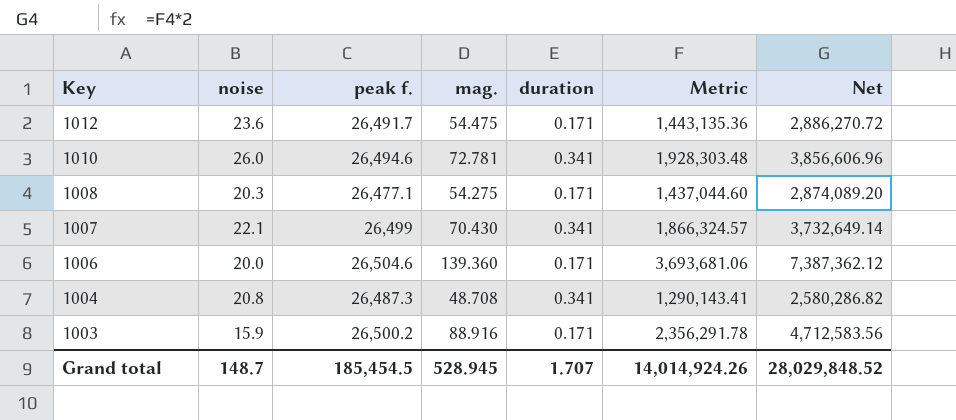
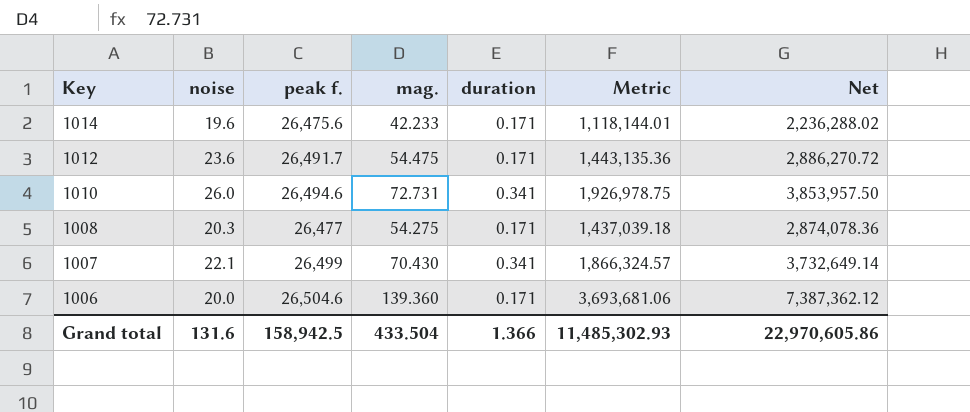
row 1004: 20.8 | 26,487.3 | 48.708 | 0.341 | 1,290,143.41 | 2,580,286.82 -> none
row 1003: 15.9 | 26,500.2 | 88.916 | 0.171 | 2,356,291.78 | 4,712,583.56 -> none
row 1014: none -> 19.6 | 26,475.6 | 42.233 | 0.171 | 1,118,144.01 | 2,236,288.02
1010 | mag.: 72.781 -> 72.731
1010 | Metric: 1,928,303.48 -> 1,926,978.75
1010 | Net: 3,856,606.96 -> 3,853,957.50
1008 | peak f.: 26,477.1 -> 26,477
1008 | Metric: 1,437,044.60 -> 1,437,039.18
1008 | Net: 2,874,089.20 -> 2,874,078.36
Grand total | noise: 148.7 -> 131.6
Grand total | peak f.: 185,454.5 -> 158,942.5
Grand total | mag.: 528.945 -> 433.504
Grand total | duration: 1.707 -> 1.366
Grand total | Metric: 14,014,924.26 -> 11,485,302.93
Grand total | Net: 28,029,848.52 -> 22,970,605.86

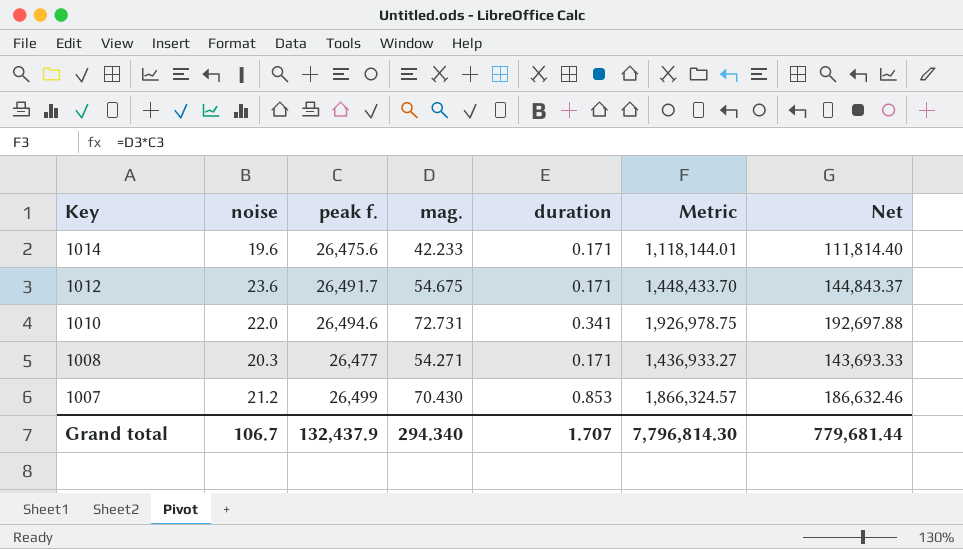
column Net | formula: [Metric] * 2 -> [Metric] * 0.1
row 1006: 20.0 | 26,504.6 | 139.360 | 0.171 | 3,693,681.06 | 7,387,362.12 -> none
1012 | mag.: 54.475 -> 54.675
1012 | Metric: 1,443,135.36 -> 1,448,433.70
1010 | noise: 26.0 -> 22.0
1008 | mag.: 54.275 -> 54.271
1008 | Metric: 1,437,039.18 -> 1,436,933.27
1007 | noise: 22.1 -> 21.2
1007 | duration: 0.341 -> 0.853
Grand total | noise: 131.6 -> 106.7
Grand total | peak f.: 158,942.5 -> 132,437.9
Grand total | mag.: 433.504 -> 294.340
Grand total | duration: 1.366 -> 1.707
Grand total | Metric: 11,485,302.93 -> 7,796,814.30
Grand total | Net: 22,970,605.86 -> 779,681.44

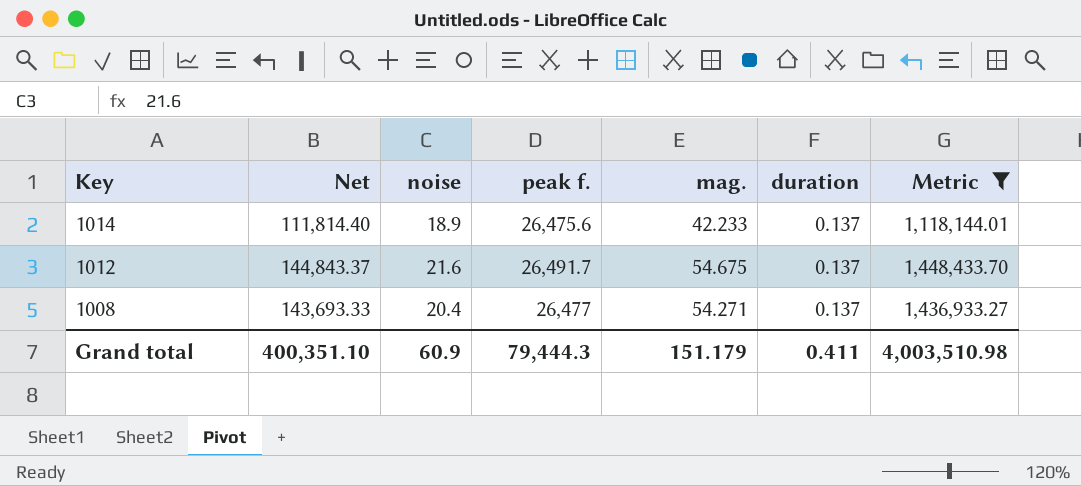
filter: none -> Metric <= 1,448,433.70
column Net | position: 7 -> 2
1014 | noise: 19.6 -> 18.9
1014 | duration: 0.171 -> 0.137
1012 | noise: 23.6 -> 21.6
1012 | duration: 0.171 -> 0.137
1008 | noise: 20.3 -> 20.4
1008 | duration: 0.171 -> 0.137
Grand total | Net: 779,681.44 -> 400,351.10
Grand total | noise: 106.7 -> 60.9
Grand total | peak f.: 132,437.9 -> 79,444.3
Grand total | mag.: 294.340 -> 151.179
Grand total | duration: 1.707 -> 0.411
Grand total | Metric: 7,796,814.30 -> 4,003,510.98

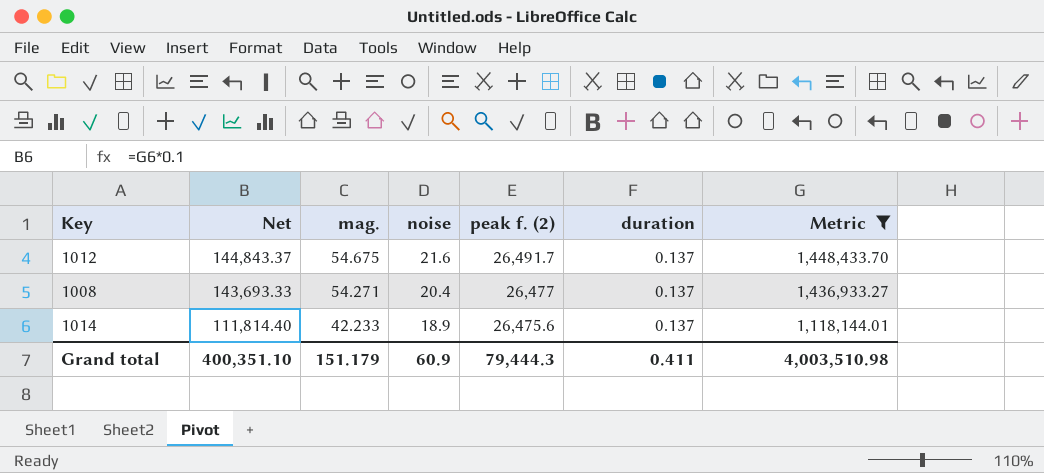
row order: Key descending -> Net descending
column mag. | position: 5 -> 3
column name: peak f. -> peak f. (2)

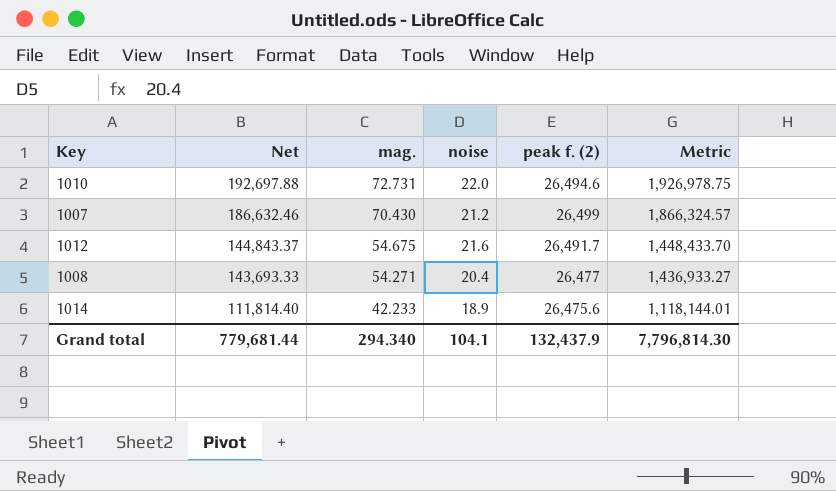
filter: Metric <= 1,448,433.70 -> none
column duration | position: 6 -> none
Grand total | Net: 400,351.10 -> 779,681.44
Grand total | mag.: 151.179 -> 294.340
Grand total | noise: 60.9 -> 104.1
Grand total | peak f. (2): 79,444.3 -> 132,437.9
Grand total | Metric: 4,003,510.98 -> 7,796,814.30

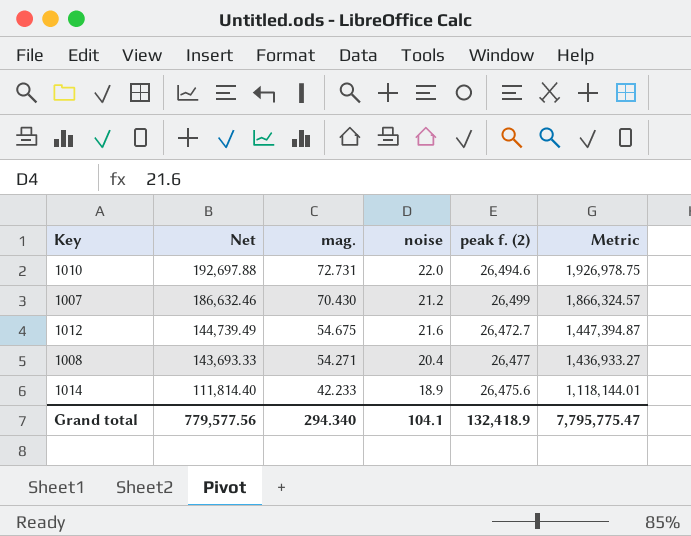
1012 | Net: 144,843.37 -> 144,739.49
1012 | peak f. (2): 26,491.7 -> 26,472.7
1012 | Metric: 1,448,433.70 -> 1,447,394.87
Grand total | Net: 779,681.44 -> 779,577.56
Grand total | peak f. (2): 132,437.9 -> 132,418.9
Grand total | Metric: 7,796,814.30 -> 7,795,775.47

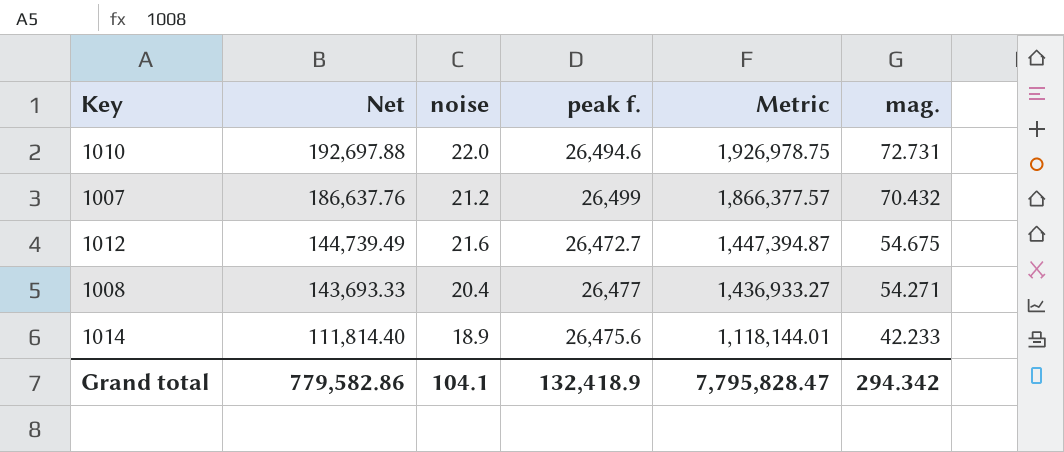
column name: peak f. (2) -> peak f.
column mag. | position: 3 -> 6
1007 | Net: 186,632.46 -> 186,637.76
1007 | Metric: 1,866,324.57 -> 1,866,377.57
1007 | mag.: 70.430 -> 70.432
Grand total | Net: 779,577.56 -> 779,582.86
Grand total | Metric: 7,795,775.47 -> 7,795,828.47
Grand total | mag.: 294.340 -> 294.342

